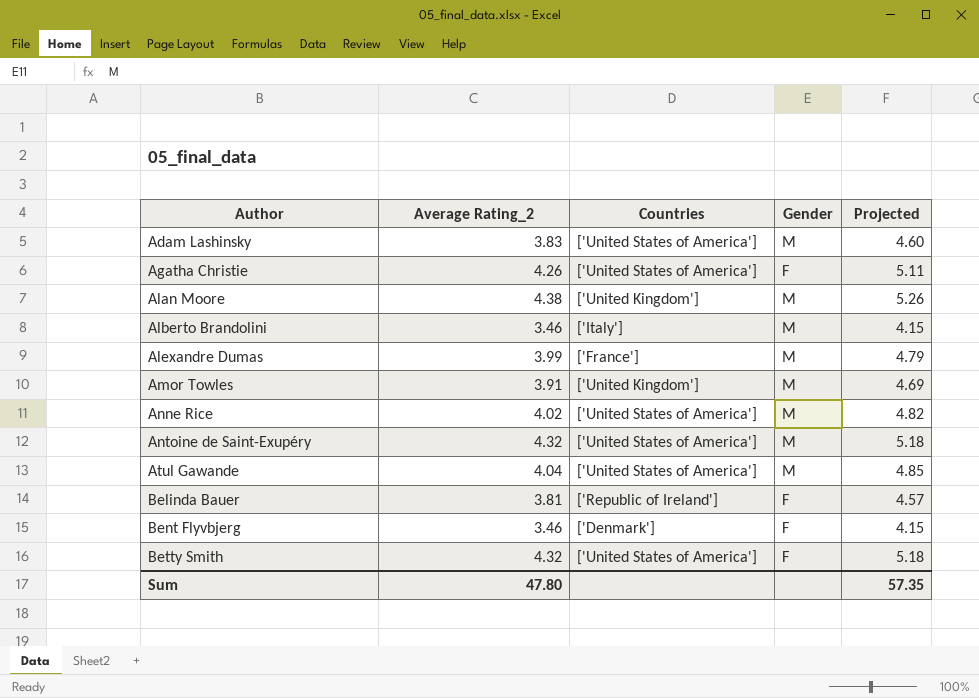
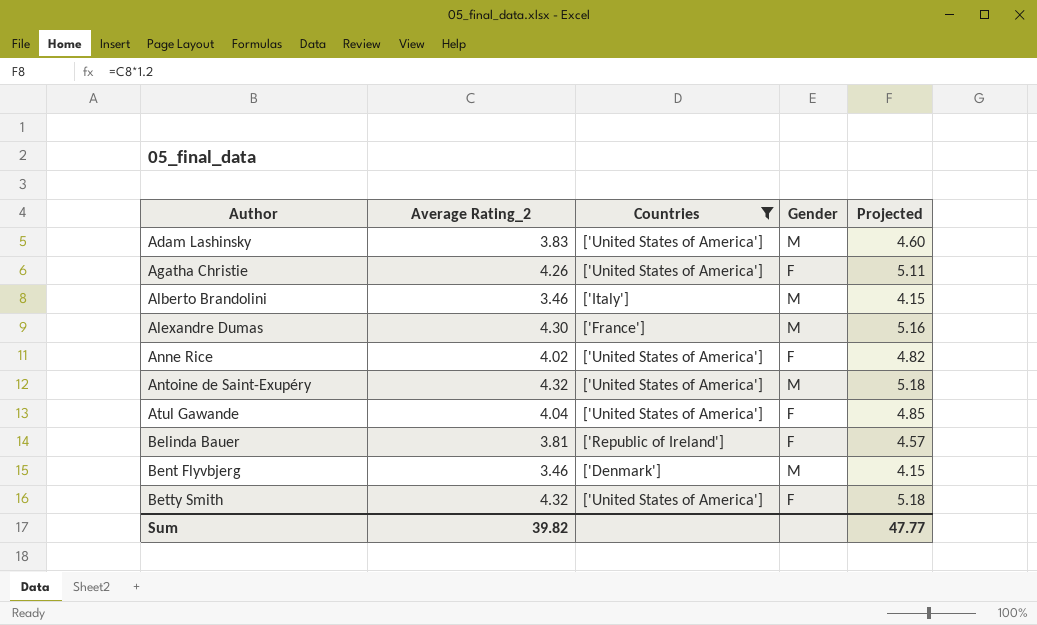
filter: none -> Countries != ['United Kingdom']
Alexandre Dumas | Average Rating_2: 3.99 -> 4.30
Alexandre Dumas | Projected: 4.79 -> 5.16
Anne Rice | Gender: M -> F
Atul Gawande | Gender: M -> F
Bent Flyvbjerg | Gender: F -> M
Sum | Average Rating_2: 47.80 -> 39.82
Sum | Projected: 57.35 -> 47.77

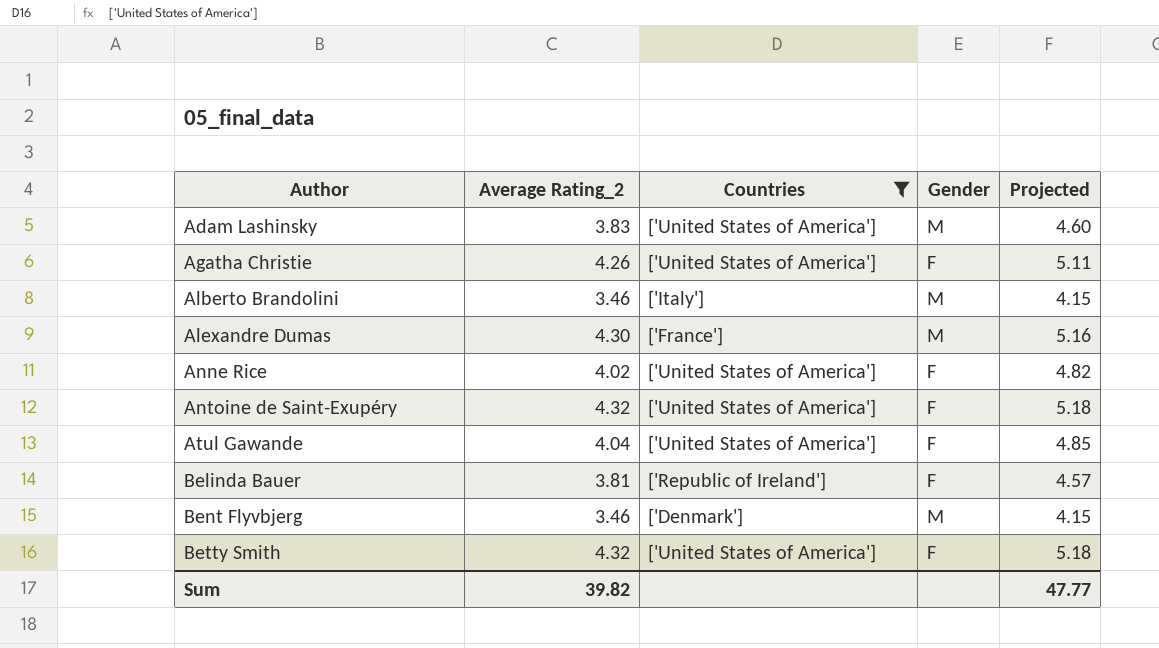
Antoine de Saint-Exupéry | Gender: M -> F

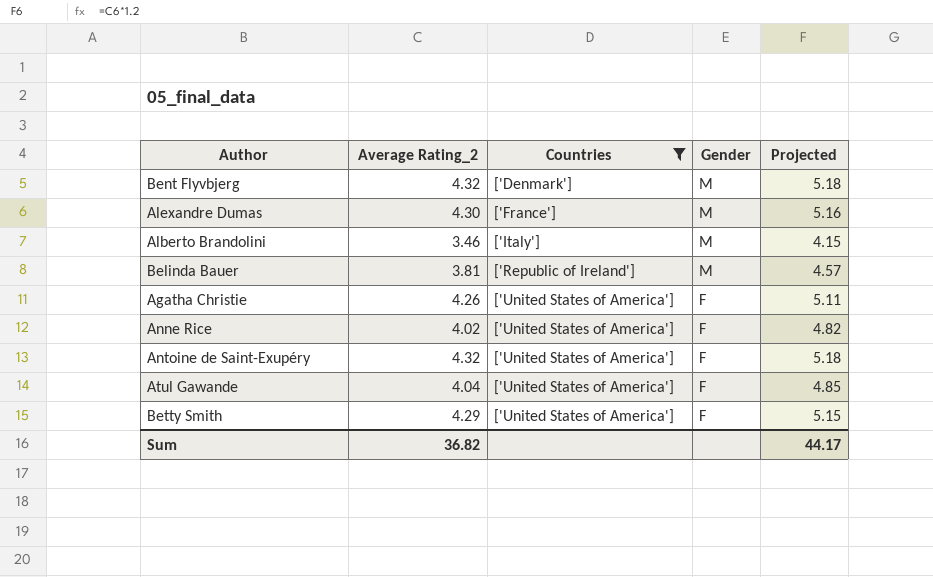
row order: Author ascending -> Countries ascending
row Adam Lashinsky: 3.83 | ['United States of America'] | M | 4.60 -> none
Bent Flyvbjerg | Average Rating_2: 3.46 -> 4.32
Bent Flyvbjerg | Projected: 4.15 -> 5.18
Belinda Bauer | Gender: F -> M
Betty Smith | Average Rating_2: 4.32 -> 4.29
Betty Smith | Projected: 5.18 -> 5.15
Sum | Average Rating_2: 39.82 -> 36.82
Sum | Projected: 47.77 -> 44.17

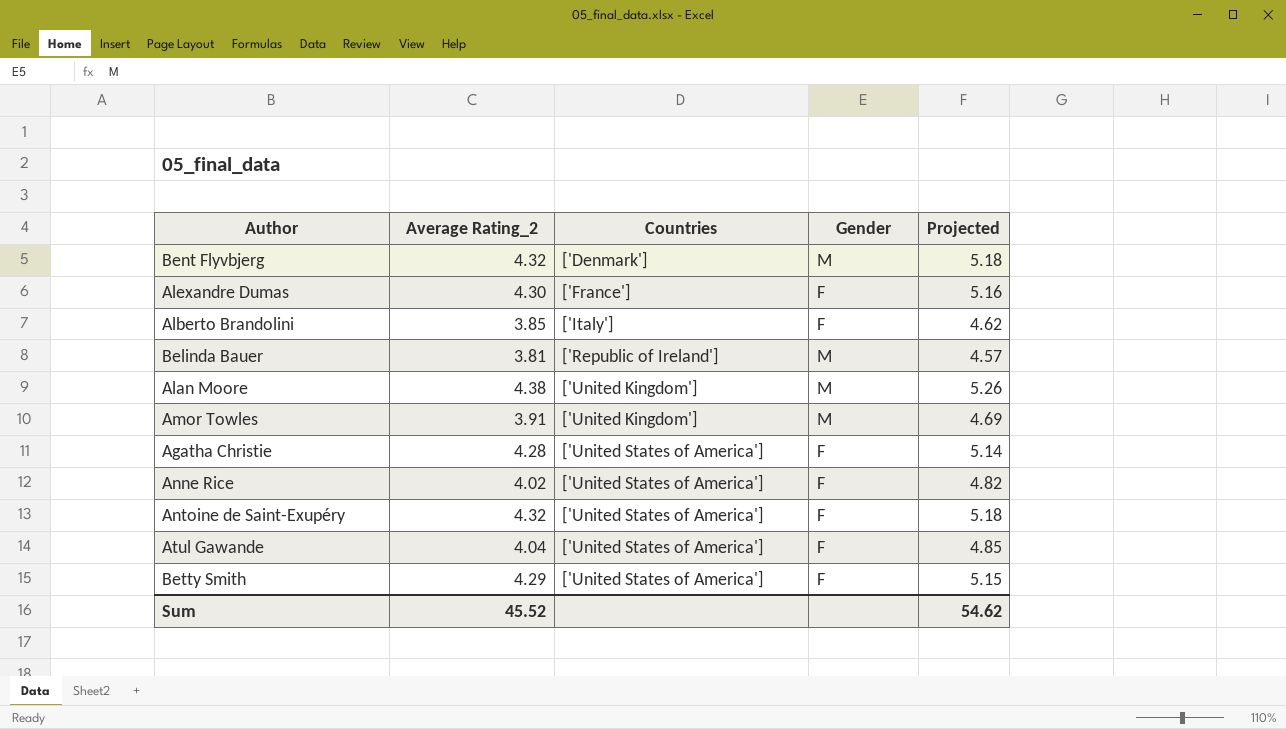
filter: Countries != ['United Kingdom'] -> none
Alexandre Dumas | Gender: M -> F
Alberto Brandolini | Average Rating_2: 3.46 -> 3.85
Alberto Brandolini | Gender: M -> F
Alberto Brandolini | Projected: 4.15 -> 4.62
Agatha Christie | Average Rating_2: 4.26 -> 4.28
Agatha Christie | Projected: 5.11 -> 5.14
Sum | Average Rating_2: 36.82 -> 45.52
Sum | Projected: 44.17 -> 54.62

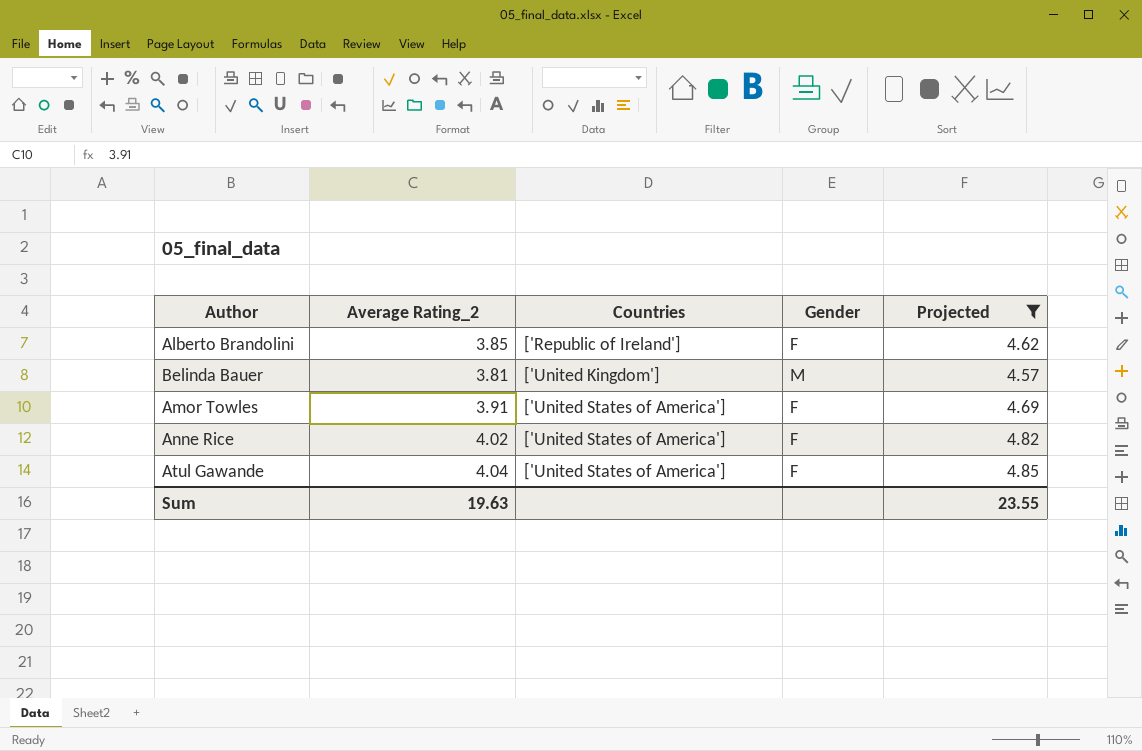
filter: none -> Projected <= 4.85
Alberto Brandolini | Countries: ['Italy'] -> ['Republic of Ireland']
Belinda Bauer | Countries: ['Republic of Ireland'] -> ['United Kingdom']
Amor Towles | Countries: ['United Kingdom'] -> ['United States of America']
Amor Towles | Gender: M -> F
Sum | Average Rating_2: 45.52 -> 19.63
Sum | Projected: 54.62 -> 23.55

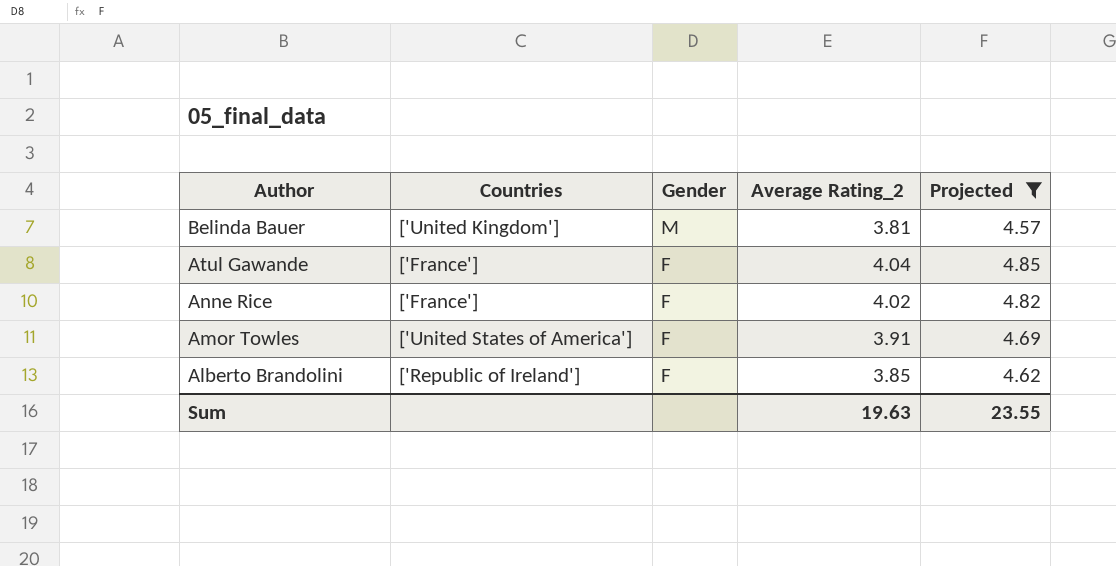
row order: Countries ascending -> Author descending
column Average Rating_2 | position: 2 -> 4
Atul Gawande | Countries: ['United States of America'] -> ['France']
Anne Rice | Countries: ['United States of America'] -> ['France']

